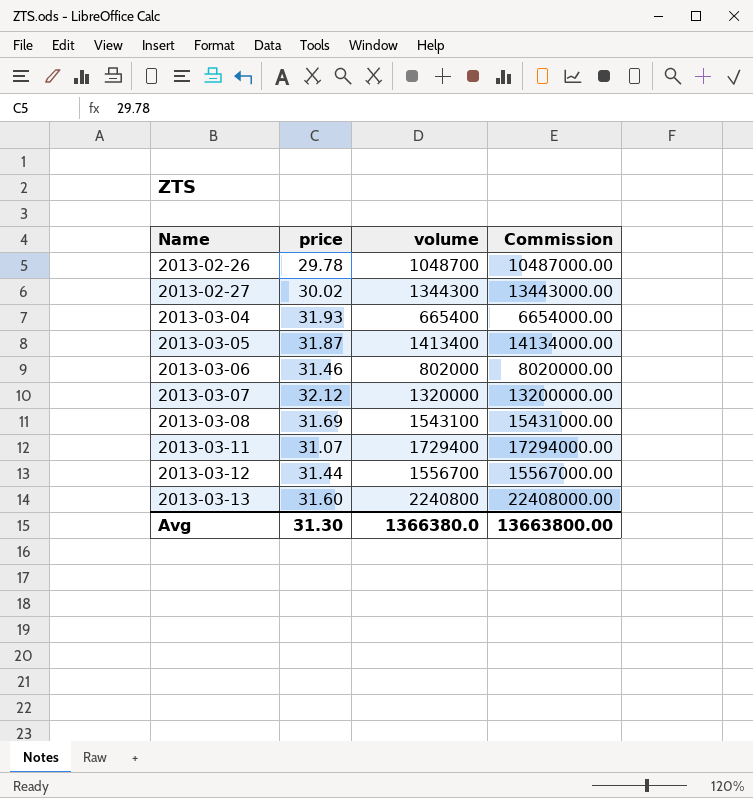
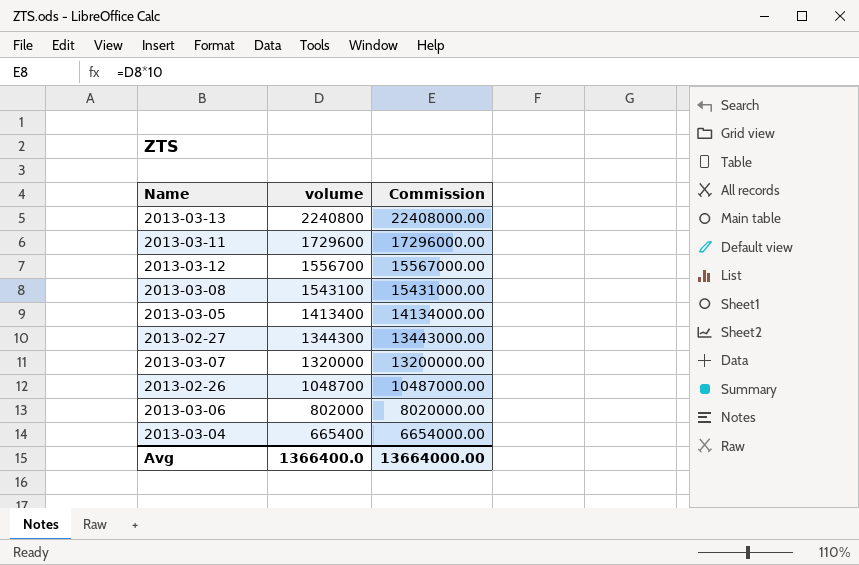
row order: Name ascending -> volume descending
column price | position: 2 -> none
2013-03-11 | volume: 1729400 -> 1729600
2013-03-11 | Commission: 17294000.00 -> 17296000.00
Avg | volume: 1366380.0 -> 1366400.0
Avg | Commission: 13663800.00 -> 13664000.00

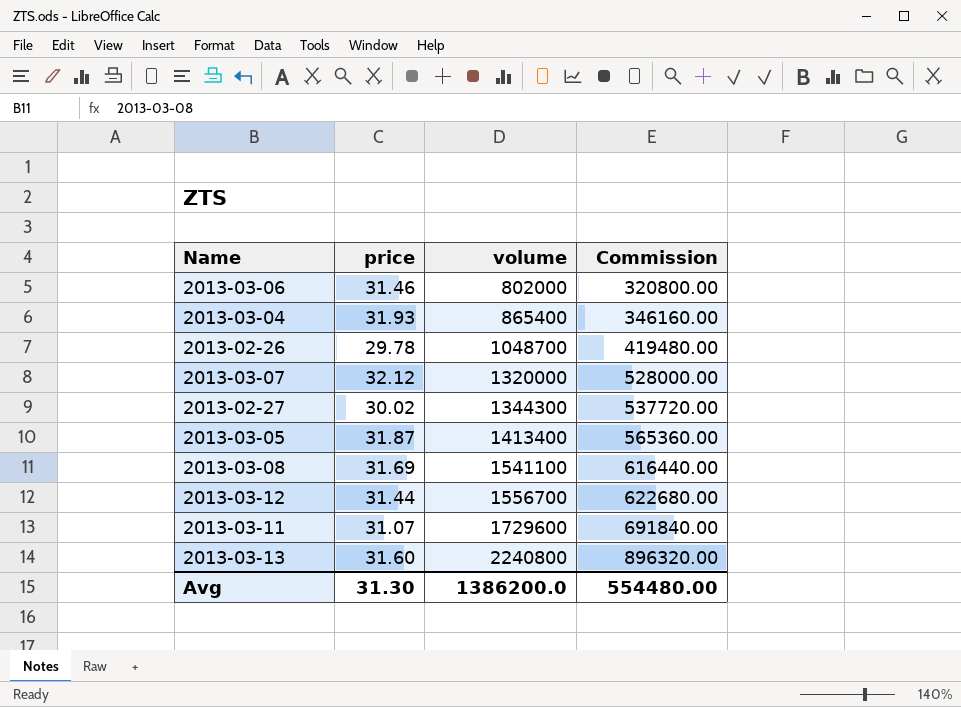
row order: volume descending -> volume ascending
column price | position: none -> 2
column Commission | formula: [volume] * 10 -> [volume] * 0.4
2013-03-04 | volume: 665400 -> 865400
2013-03-08 | volume: 1543100 -> 1541100
Avg | volume: 1366400.0 -> 1386200.0
Avg | Commission: 13664000.00 -> 554480.00

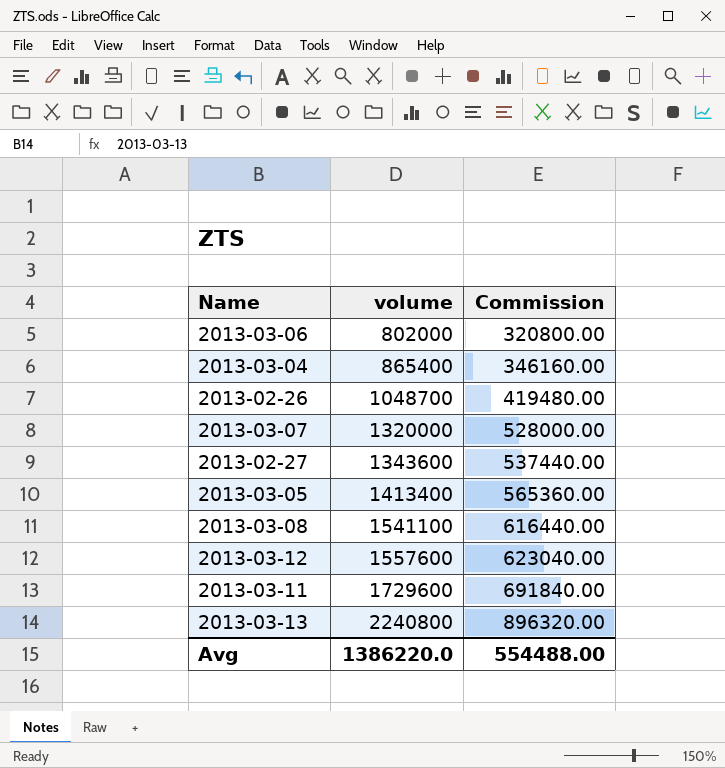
column price | position: 2 -> none
2013-02-27 | volume: 1344300 -> 1343600
2013-02-27 | Commission: 537720.00 -> 537440.00
2013-03-12 | volume: 1556700 -> 1557600
2013-03-12 | Commission: 622680.00 -> 623040.00
Avg | volume: 1386200.0 -> 1386220.0
Avg | Commission: 554480.00 -> 554488.00

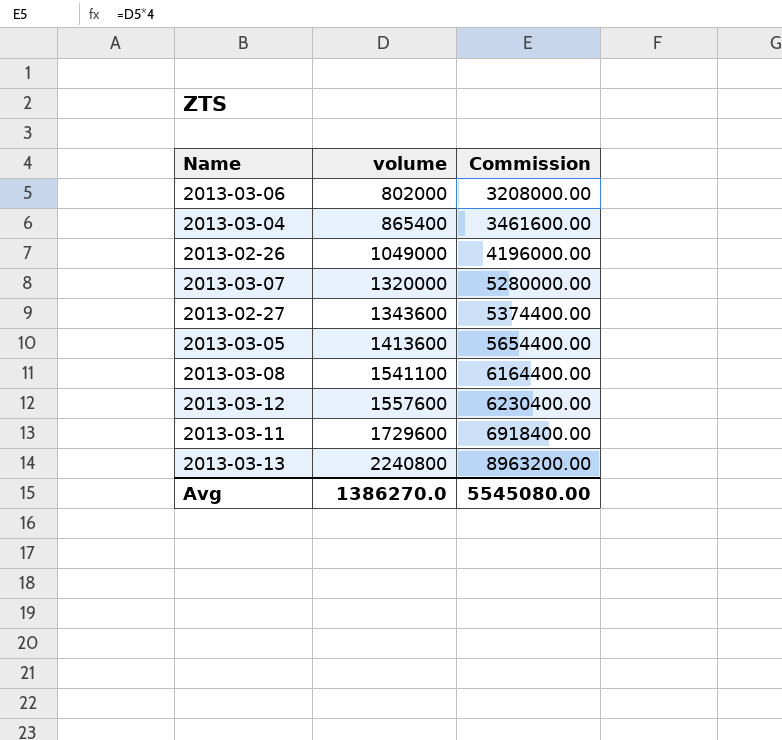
column Commission | formula: [volume] * 0.4 -> [volume] * 4
2013-02-26 | volume: 1048700 -> 1049000
2013-03-05 | volume: 1413400 -> 1413600
Avg | volume: 1386220.0 -> 1386270.0
Avg | Commission: 554488.00 -> 5545080.00

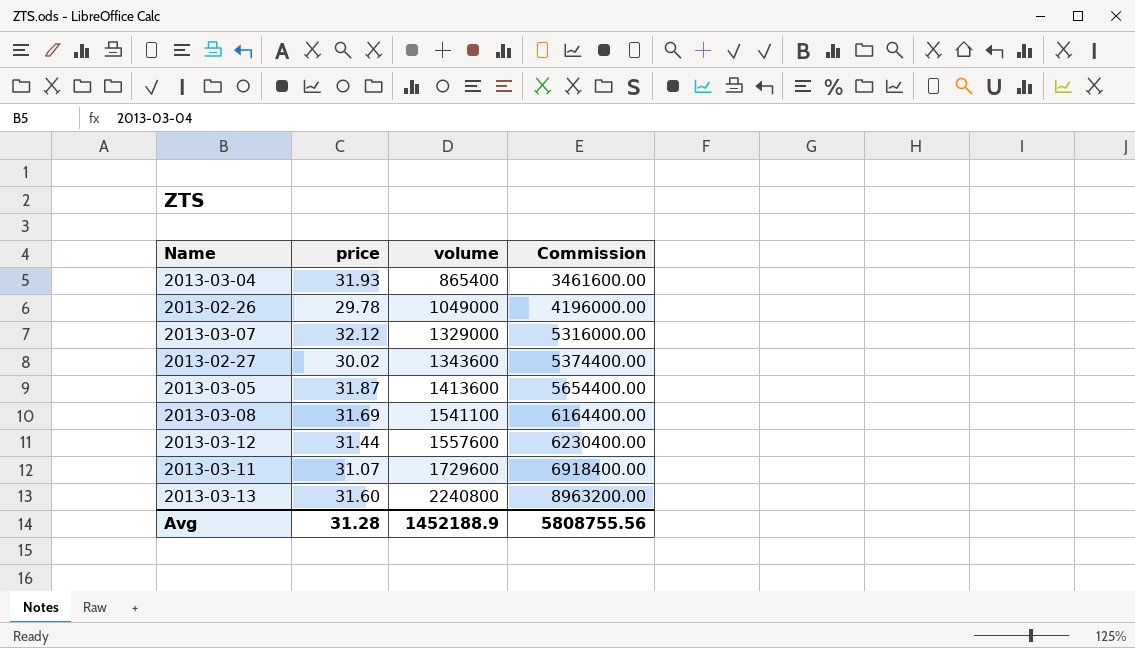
column price | position: none -> 2
row 2013-03-06: 802000 | 3208000.00 -> none
2013-03-07 | volume: 1320000 -> 1329000
2013-03-07 | Commission: 5280000.00 -> 5316000.00
Avg | volume: 1386270.0 -> 1452188.9
Avg | Commission: 5545080.00 -> 5808755.56

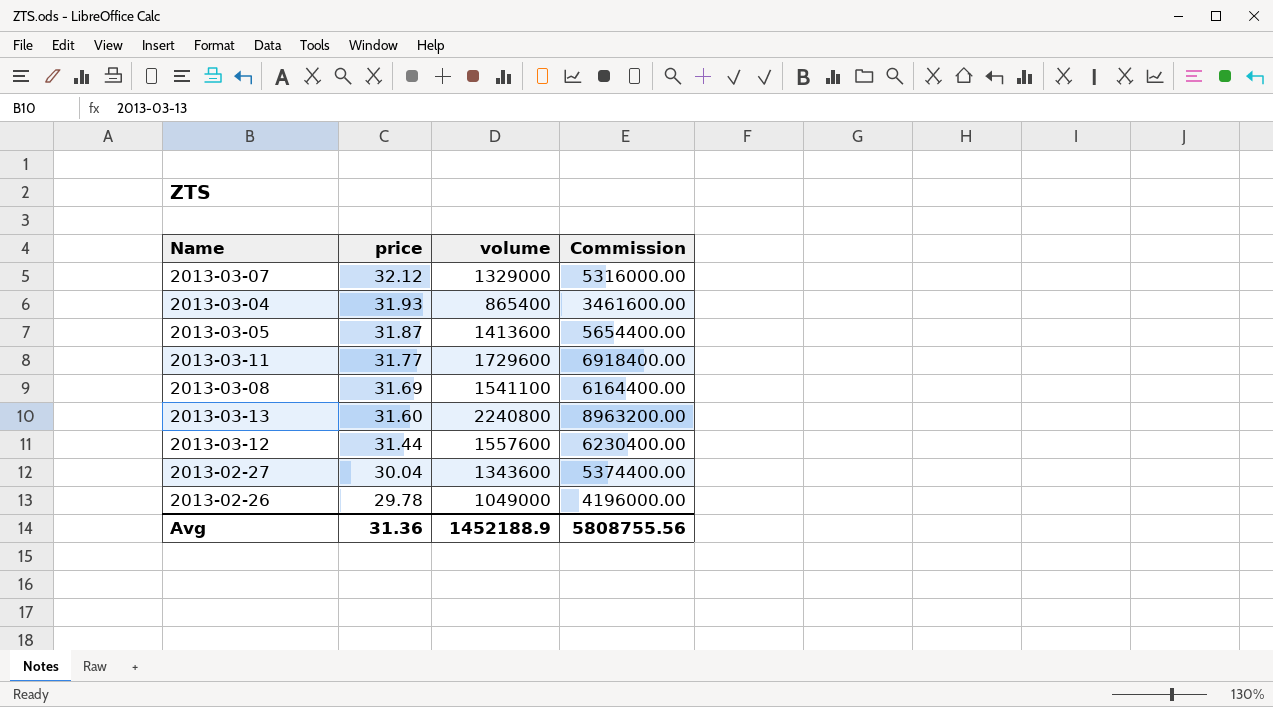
row order: volume ascending -> price descending
2013-03-11 | price: 31.07 -> 31.77
2013-02-27 | price: 30.02 -> 30.04
Avg | price: 31.28 -> 31.36

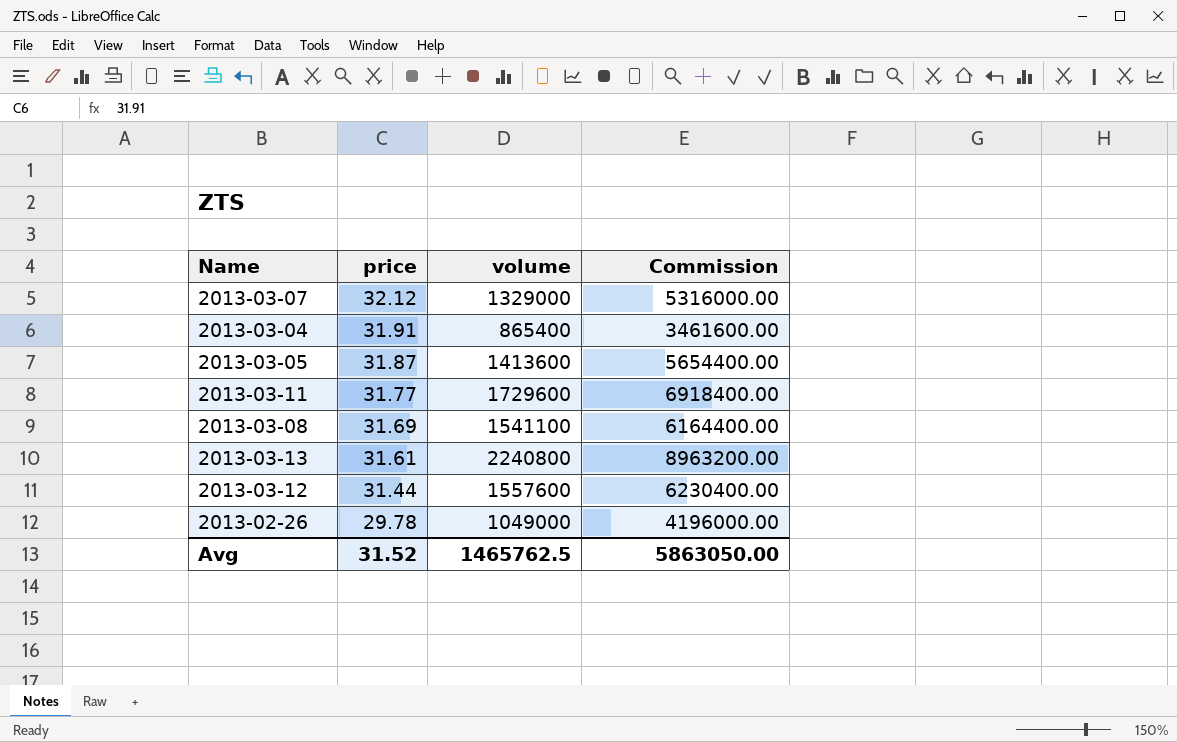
row 2013-02-27: 30.04 | 1343600 | 5374400.00 -> none
2013-03-04 | price: 31.93 -> 31.91
2013-03-13 | price: 31.60 -> 31.61
Avg | price: 31.36 -> 31.52
Avg | volume: 1452188.9 -> 1465762.5
Avg | Commission: 5808755.56 -> 5863050.00

